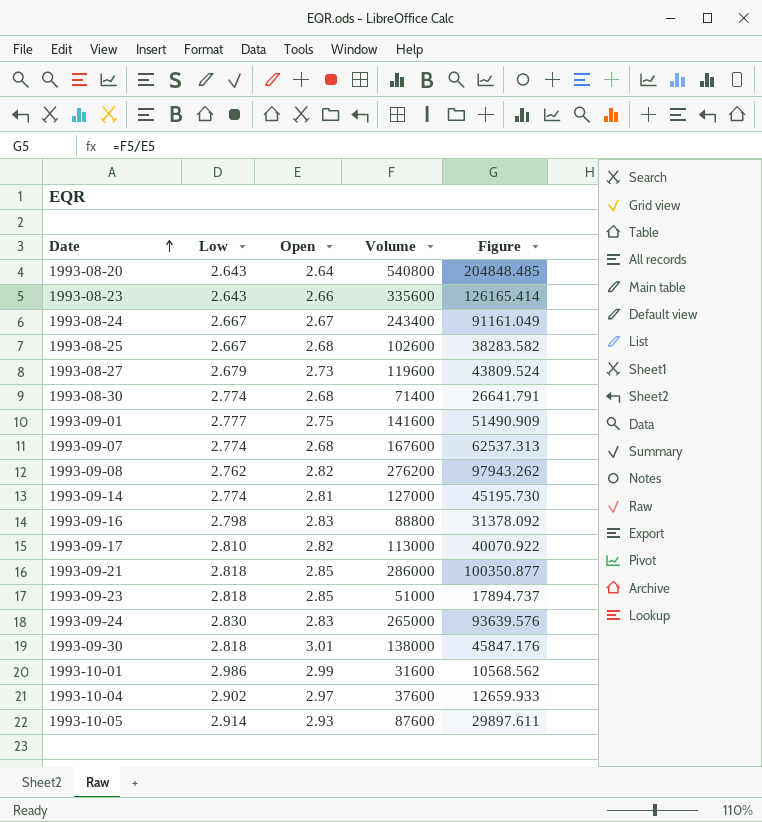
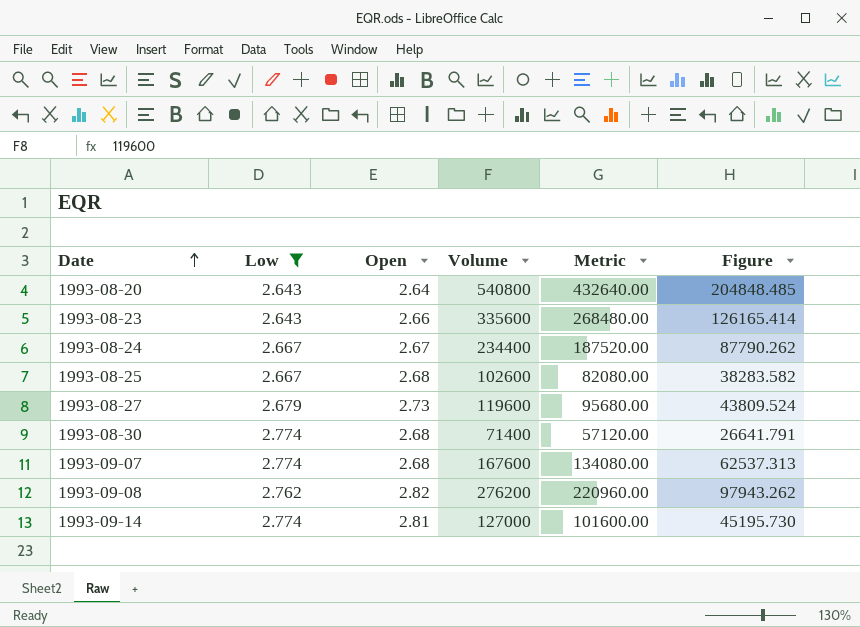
filter: none -> Low <= 2.774
column Metric | formula: none -> [Volume] * 0.8
1993-08-24 | Volume: 243400 -> 234400
1993-08-24 | Figure: 91161.049 -> 87790.262

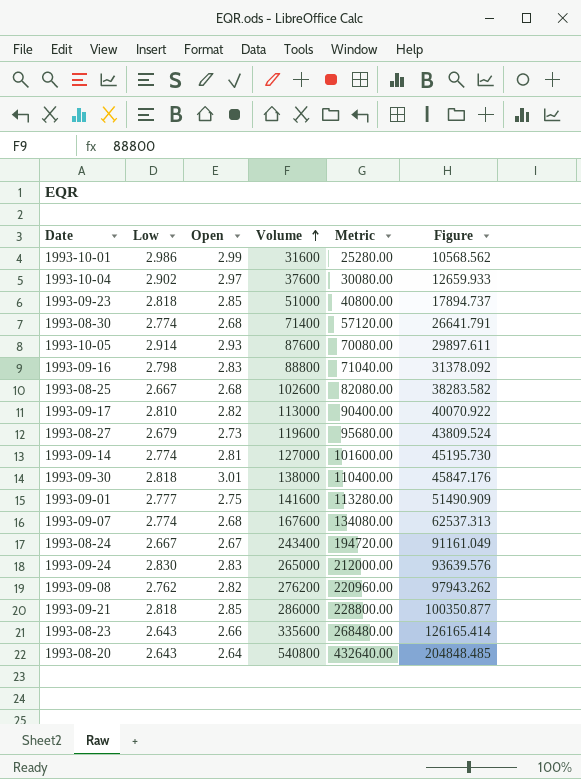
filter: Low <= 2.774 -> none
row order: Date ascending -> Volume ascending
1993-08-24 | Volume: 234400 -> 243400
1993-08-24 | Metric: 187520.00 -> 194720.00
1993-08-24 | Figure: 87790.262 -> 91161.049

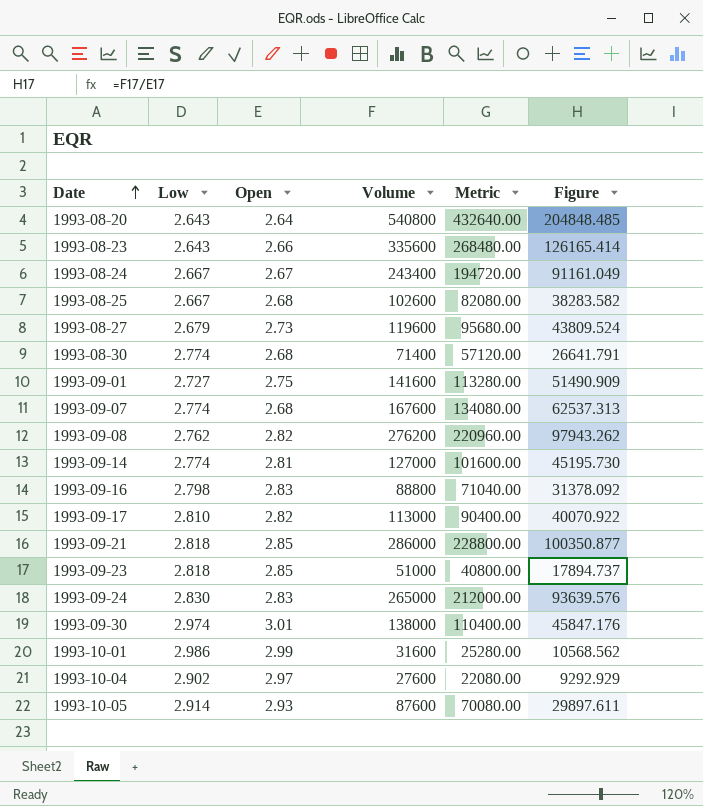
row order: Volume ascending -> Date ascending
1993-09-01 | Low: 2.777 -> 2.727
1993-09-30 | Low: 2.818 -> 2.974
1993-10-04 | Volume: 37600 -> 27600
1993-10-04 | Metric: 30080.00 -> 22080.00
1993-10-04 | Figure: 12659.933 -> 9292.929

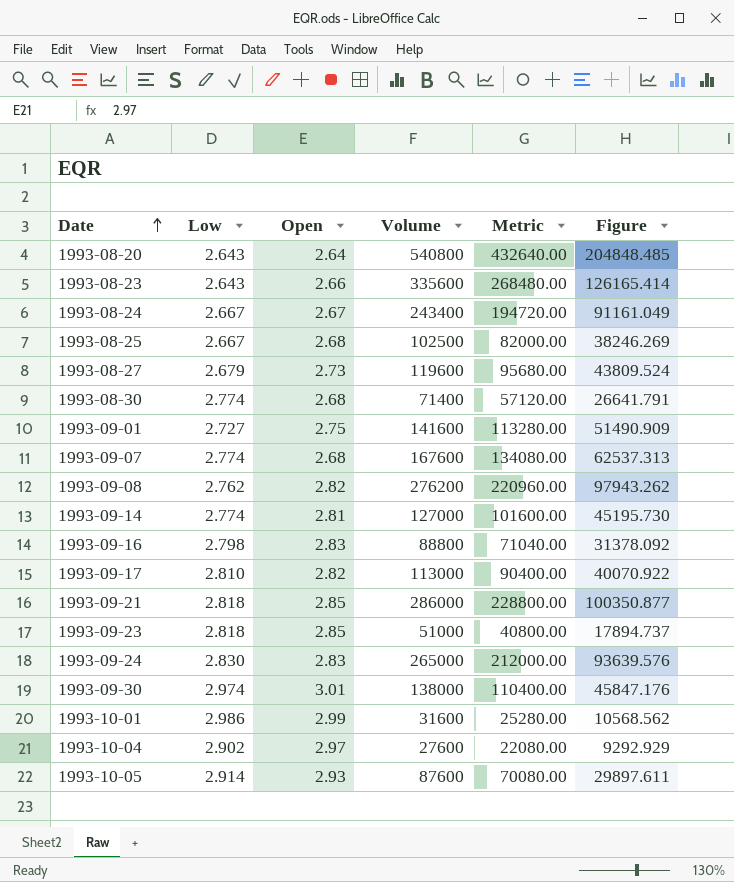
1993-08-25 | Volume: 102600 -> 102500
1993-08-25 | Metric: 82080.00 -> 82000.00
1993-08-25 | Figure: 38283.582 -> 38246.269

